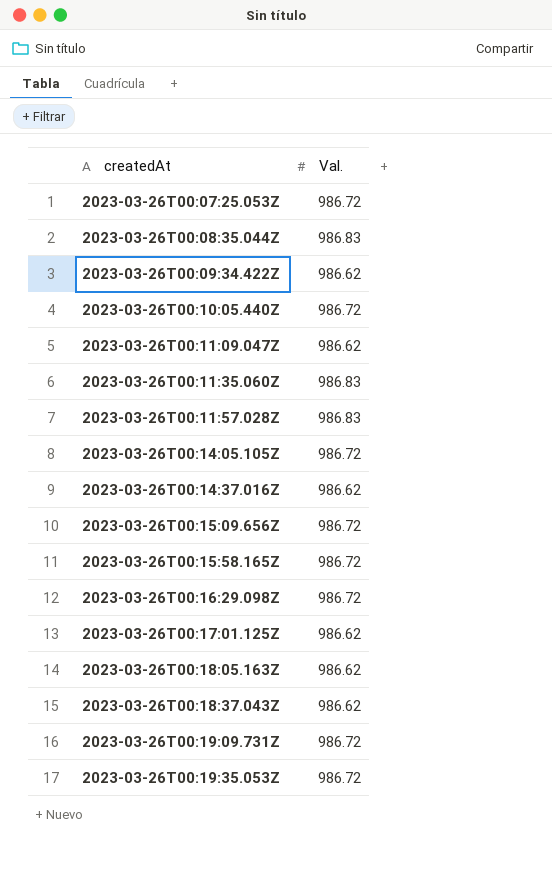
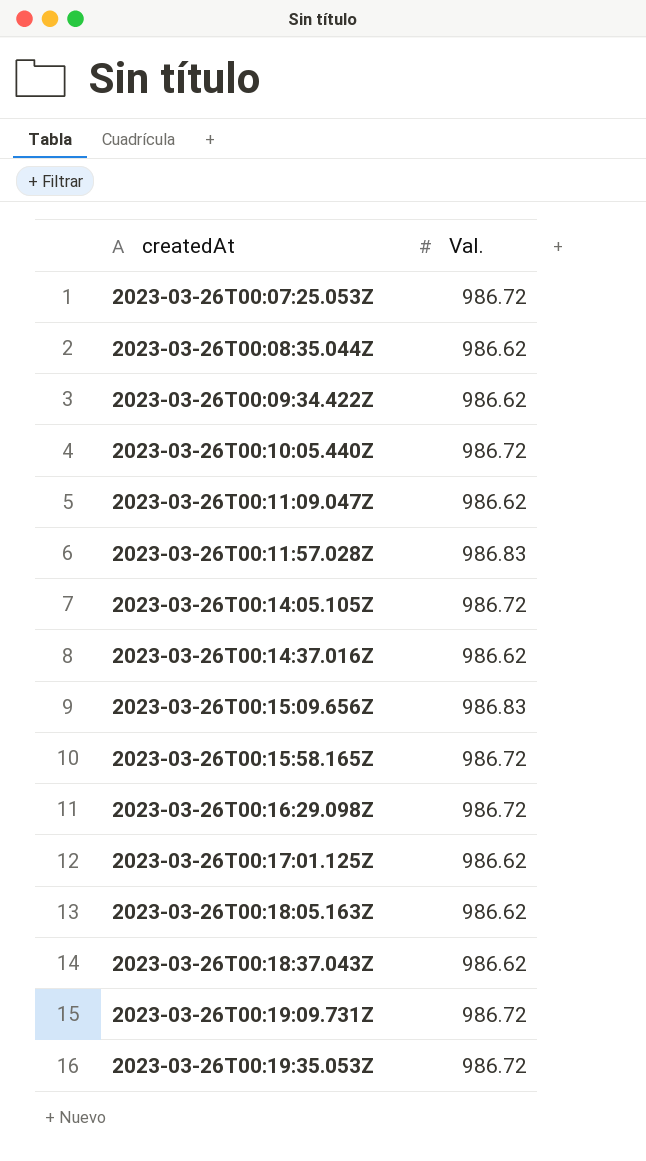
row 2023-03-26T00:11:35.060Z: 986.83 -> none
2023-03-26T00:08:35.044Z | Val.: 986.83 -> 986.62
2023-03-26T00:15:09.656Z | Val.: 986.72 -> 986.83

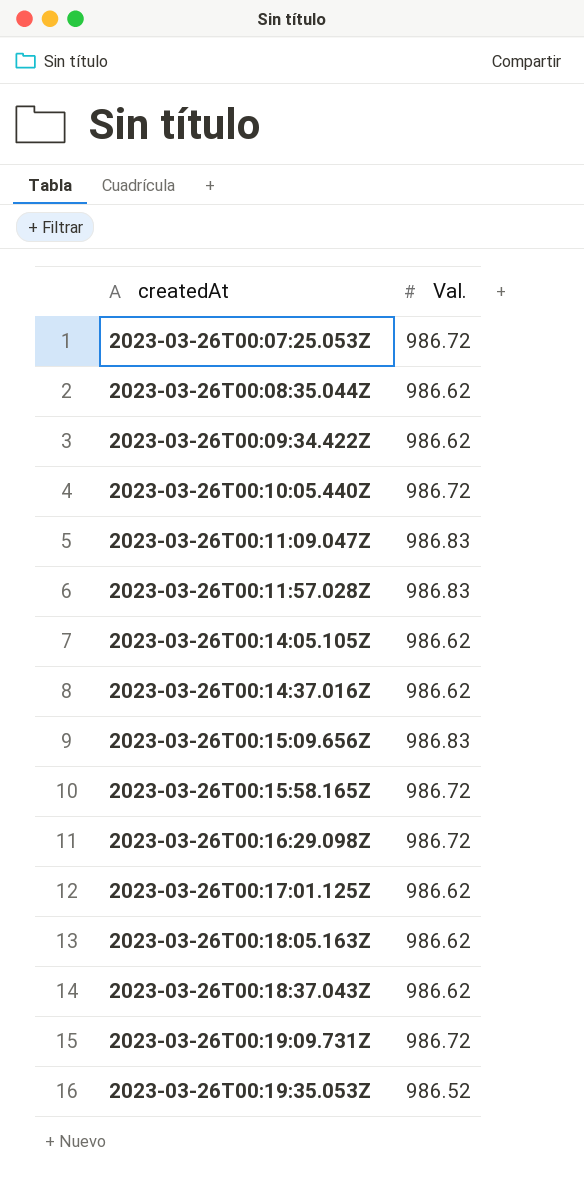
2023-03-26T00:11:09.047Z | Val.: 986.62 -> 986.83
2023-03-26T00:14:05.105Z | Val.: 986.72 -> 986.62
2023-03-26T00:19:35.053Z | Val.: 986.72 -> 986.52

